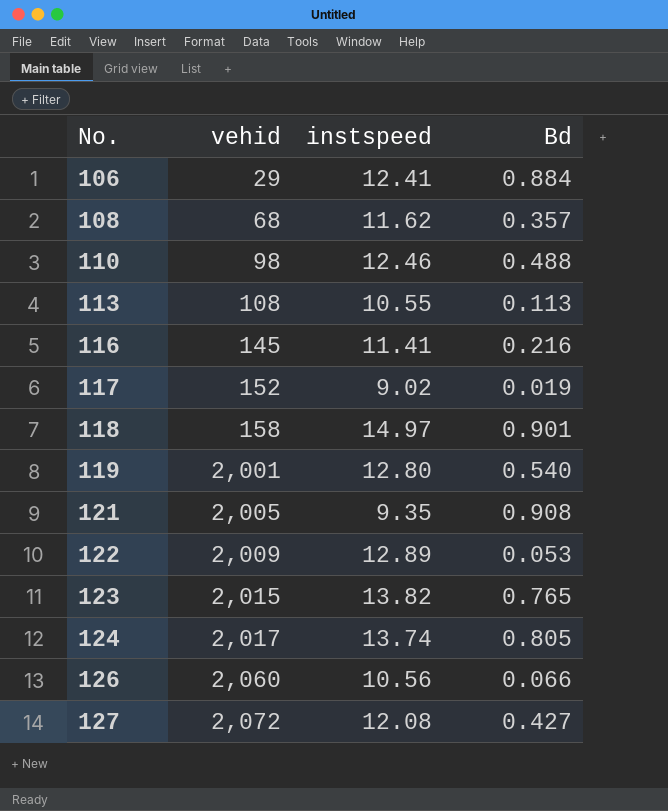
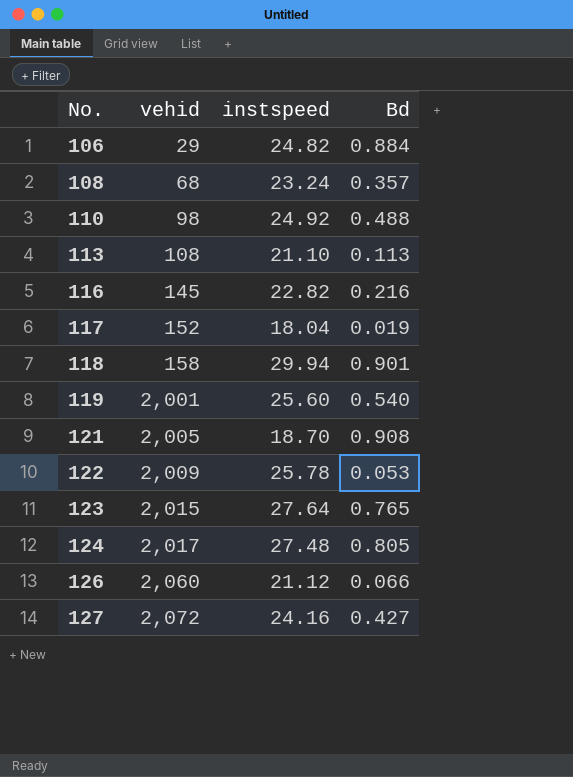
106 | instspeed: 12.41 -> 24.82
108 | instspeed: 11.62 -> 23.24
110 | instspeed: 12.46 -> 24.92
113 | instspeed: 10.55 -> 21.10
116 | instspeed: 11.41 -> 22.82
117 | instspeed: 9.02 -> 18.04
118 | instspeed: 14.97 -> 29.94
119 | instspeed: 12.80 -> 25.60
121 | instspeed: 9.35 -> 18.70
122 | instspeed: 12.89 -> 25.78
123 | instspeed: 13.82 -> 27.64
124 | instspeed: 13.74 -> 27.48
126 | instspeed: 10.56 -> 21.12
127 | instspeed: 12.08 -> 24.16

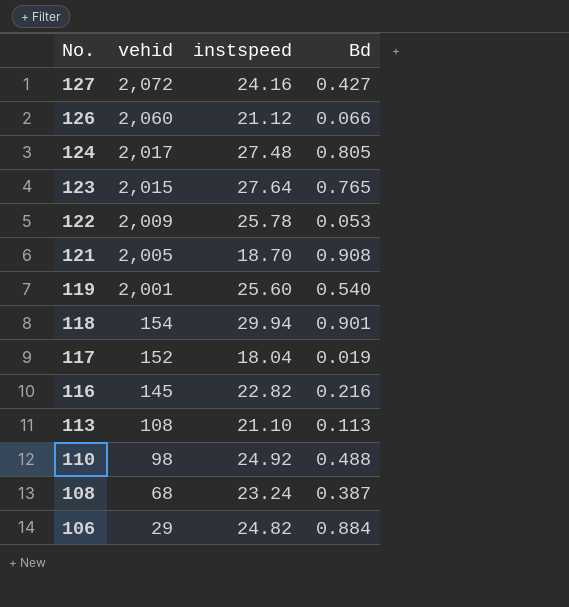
row order: No. ascending -> No. descending
118 | vehid: 158 -> 154
108 | Bd: 0.357 -> 0.387

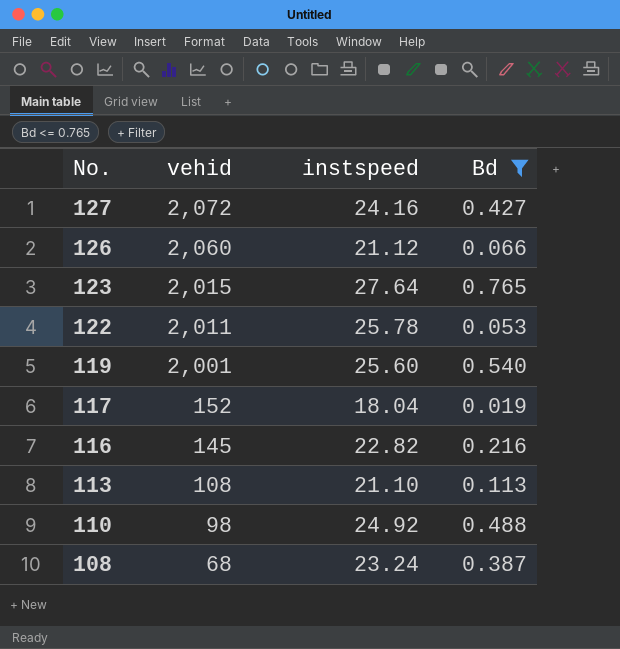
filter: none -> Bd <= 0.765
122 | vehid: 2,009 -> 2,011

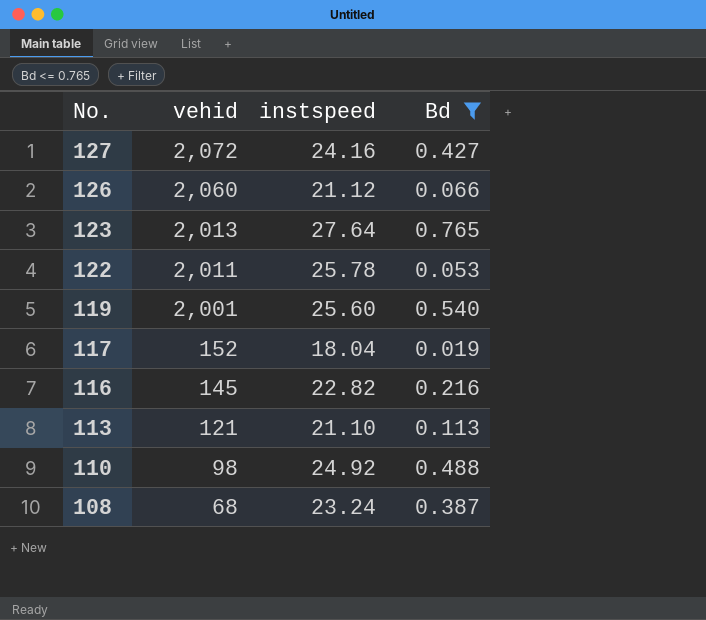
123 | vehid: 2,015 -> 2,013
113 | vehid: 108 -> 121

